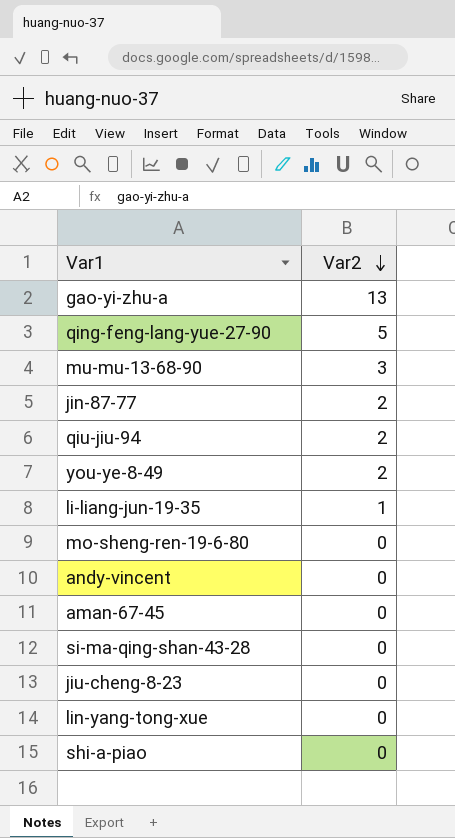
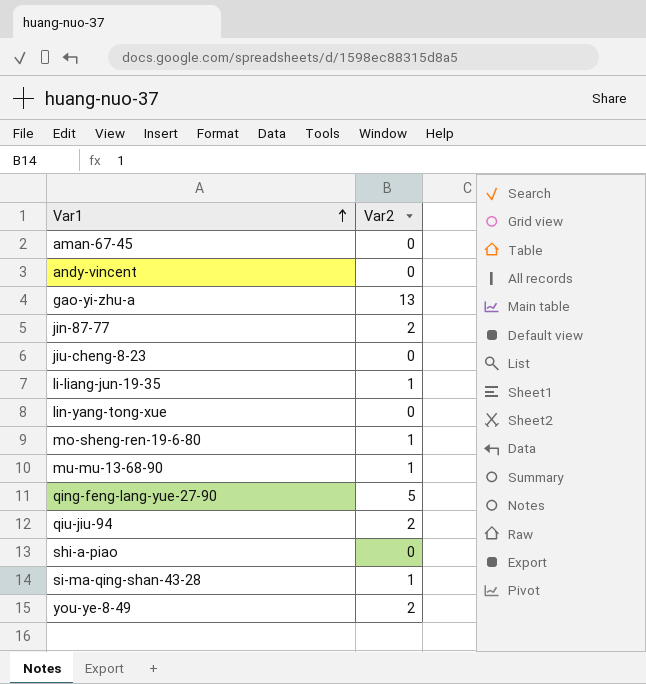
row order: Var2 descending -> Var1 ascending
mo-sheng-ren-19-6-80 | Var2: 0 -> 1
mu-mu-13-68-90 | Var2: 3 -> 1
si-ma-qing-shan-43-28 | Var2: 0 -> 1

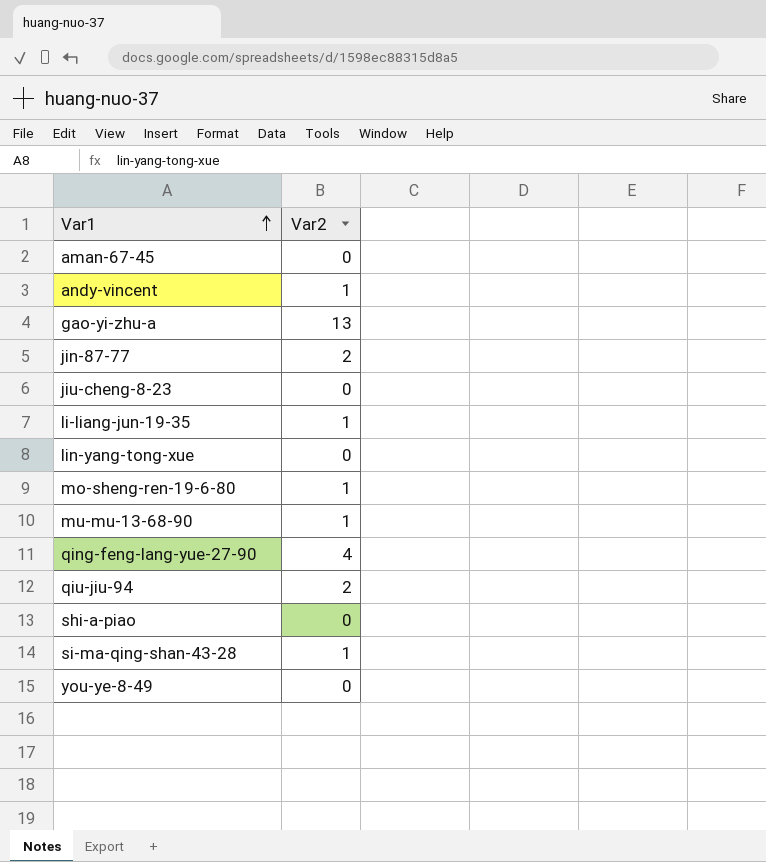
andy-vincent | Var2: 0 -> 1
qing-feng-lang-yue-27-90 | Var2: 5 -> 4
you-ye-8-49 | Var2: 2 -> 0

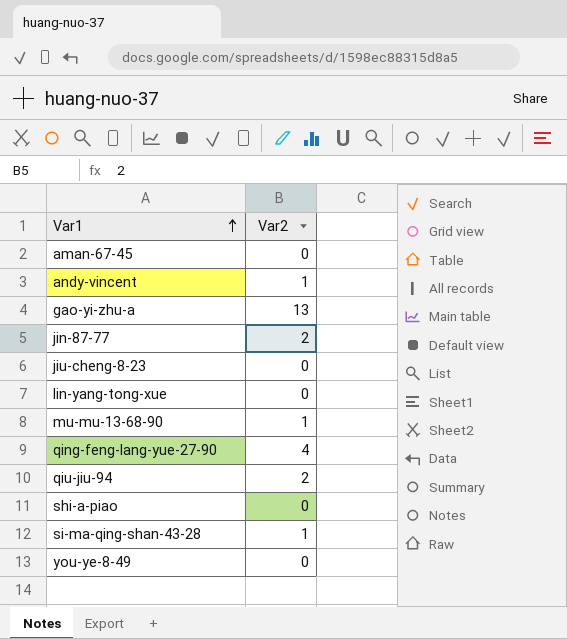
row li-liang-jun-19-35: 1 -> none
row mo-sheng-ren-19-6-80: 1 -> none

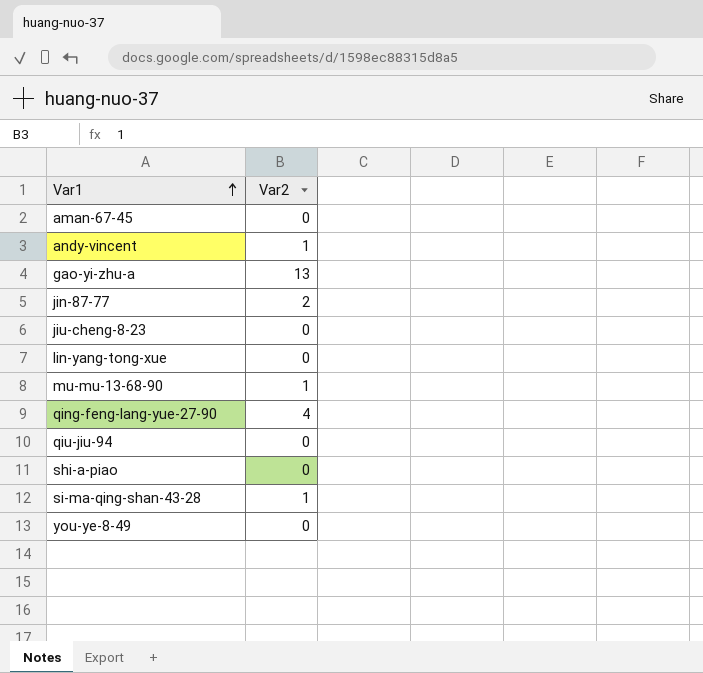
qiu-jiu-94 | Var2: 2 -> 0

